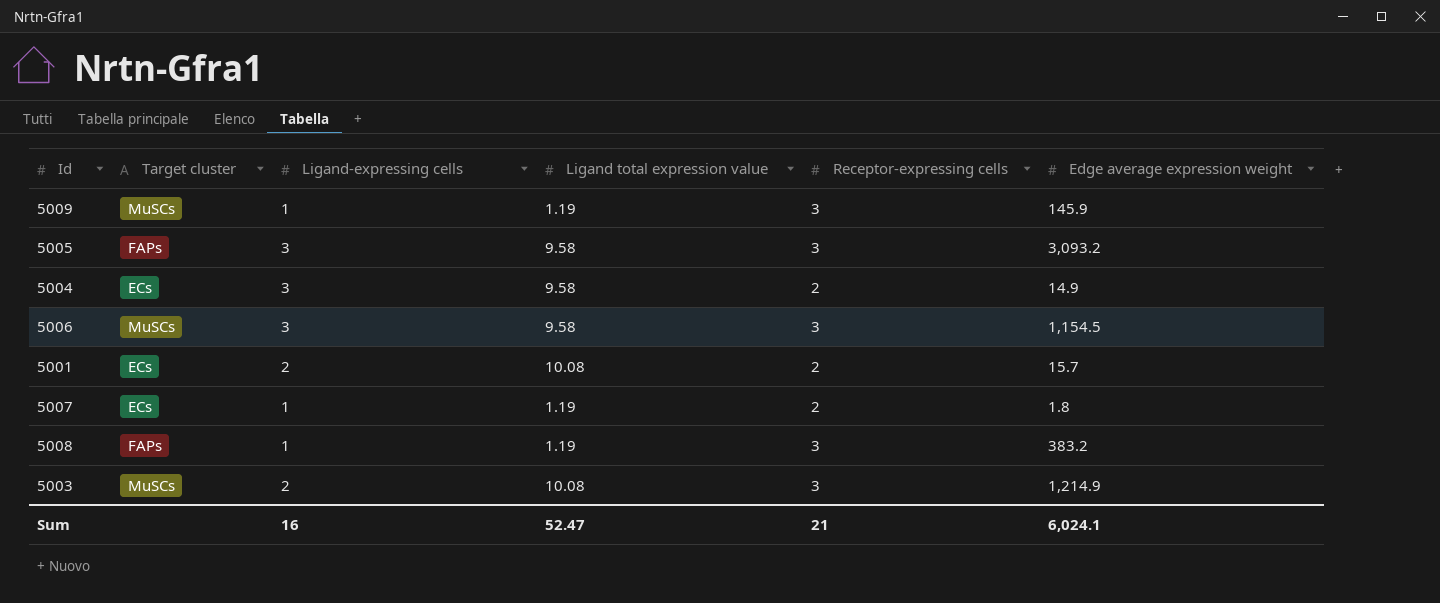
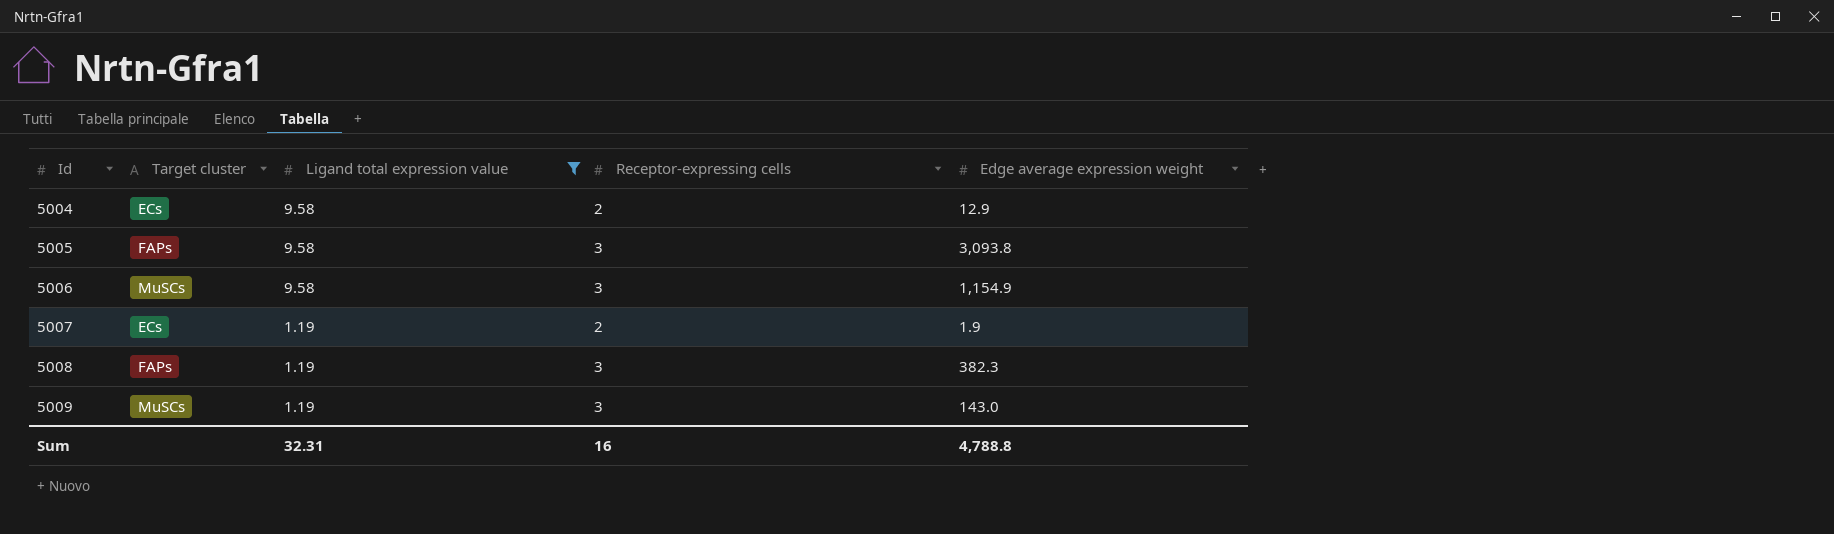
filter: none -> Ligand total expression value != 10.08
row order: none -> Id ascending
column Ligand-expressing cells | position: 3 -> none
5004 | Edge average expression weight: 14.9 -> 12.9
5005 | Edge average expression weight: 3,093.2 -> 3,093.8
5006 | Edge average expression weight: 1,154.5 -> 1,154.9
5007 | Edge average expression weight: 1.8 -> 1.9
5008 | Edge average expression weight: 383.2 -> 382.3
5009 | Edge average expression weight: 145.9 -> 143.0
Sum | Ligand total expression value: 52.47 -> 32.31
Sum | Receptor-expressing cells: 21 -> 16
Sum | Edge average expression weight: 6,024.1 -> 4,788.8

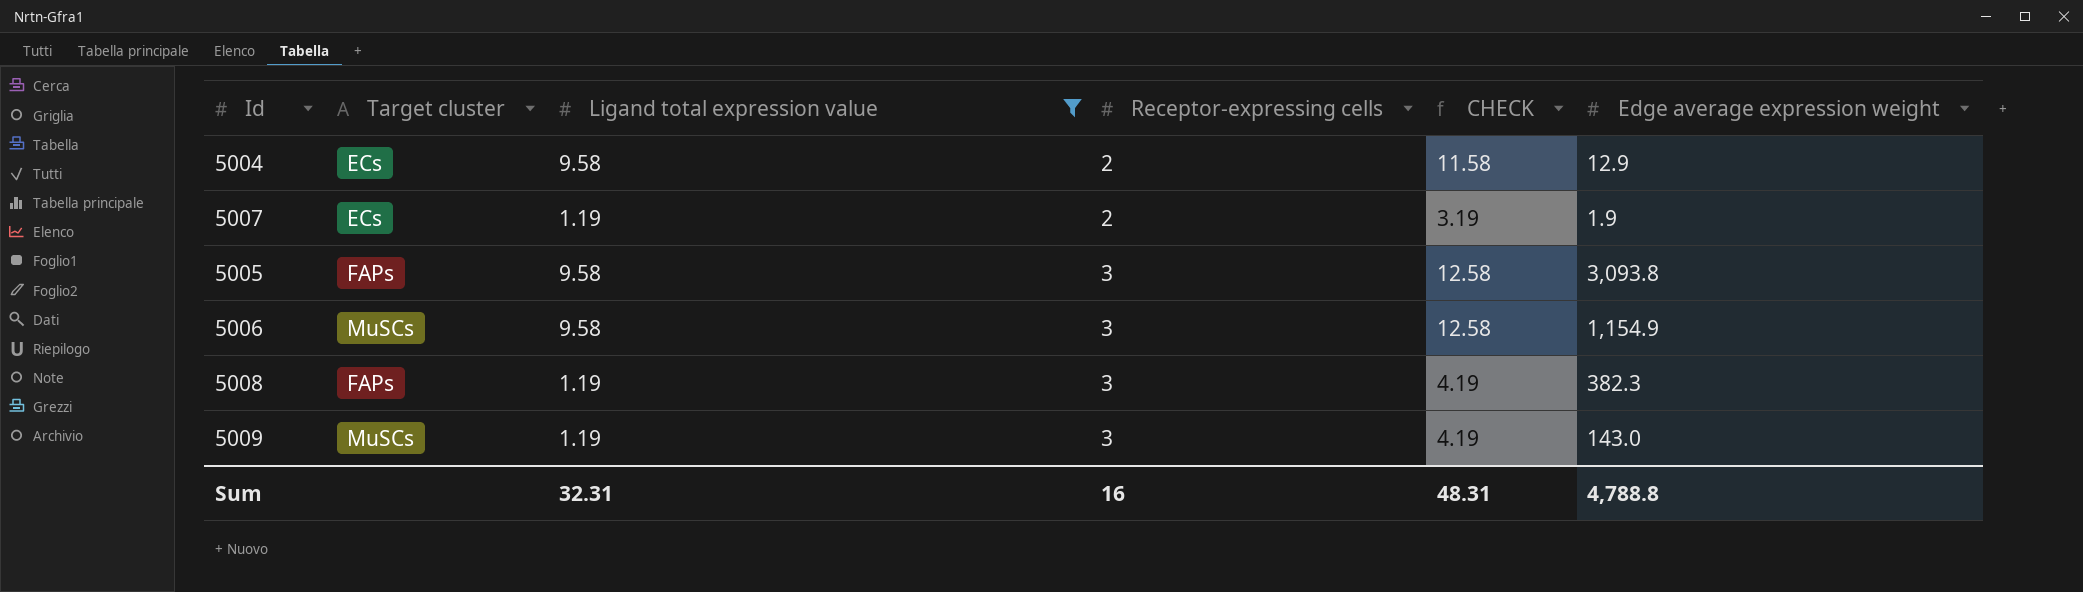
row order: Id ascending -> Receptor-expressing cells ascending
column CHECK | formula: none -> [Ligand total expression value] + [Receptor-expressing cells]

